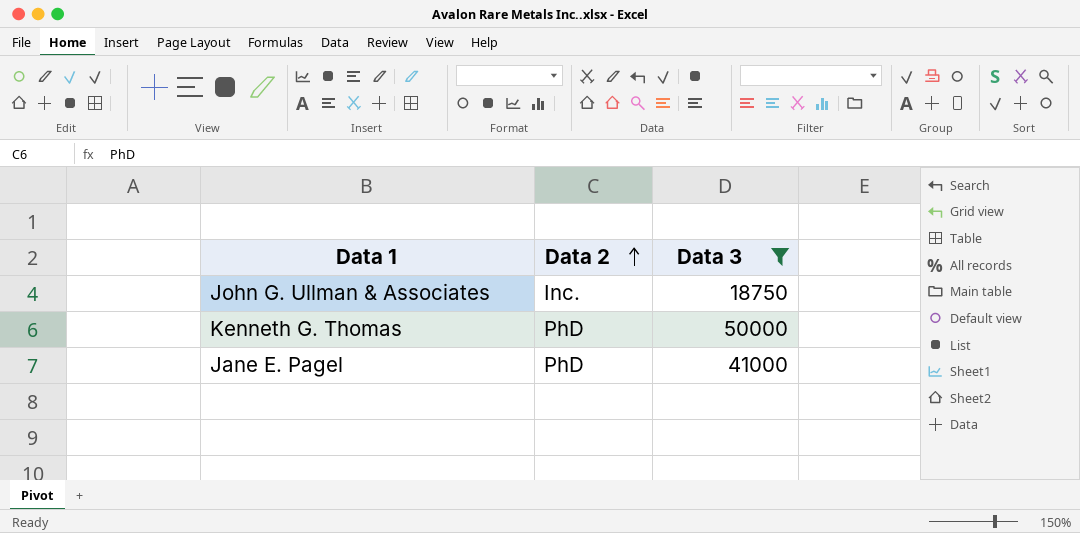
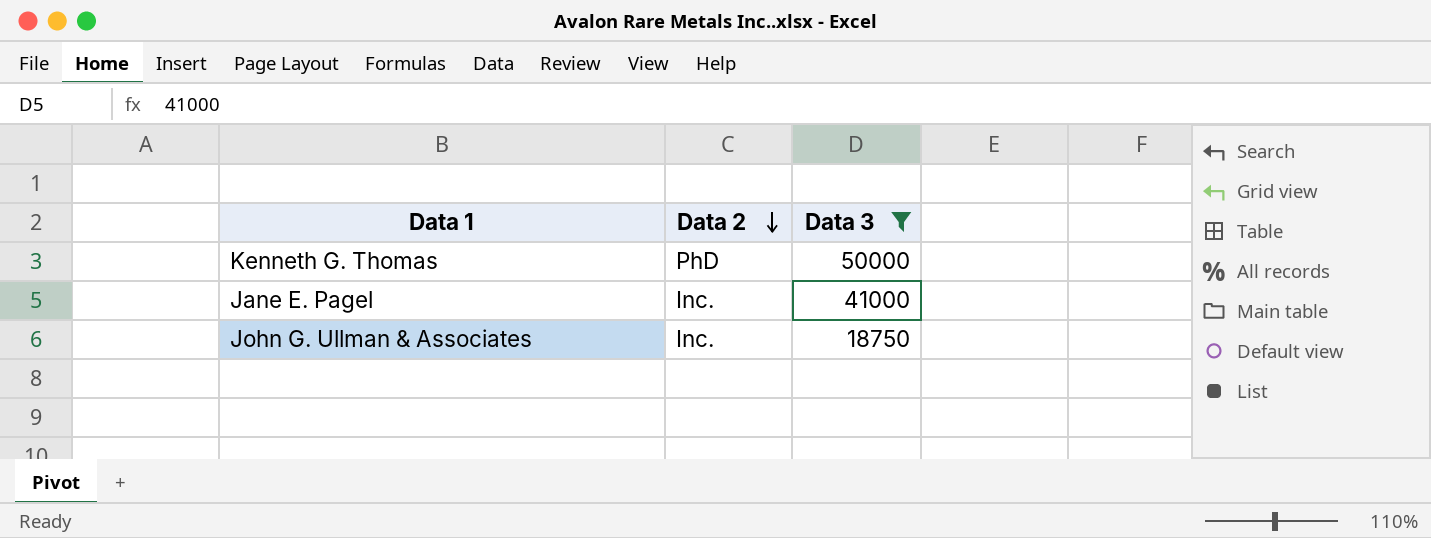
row order: Data 2 ascending -> Data 2 descending
Jane E. Pagel | Data 2: PhD -> Inc.

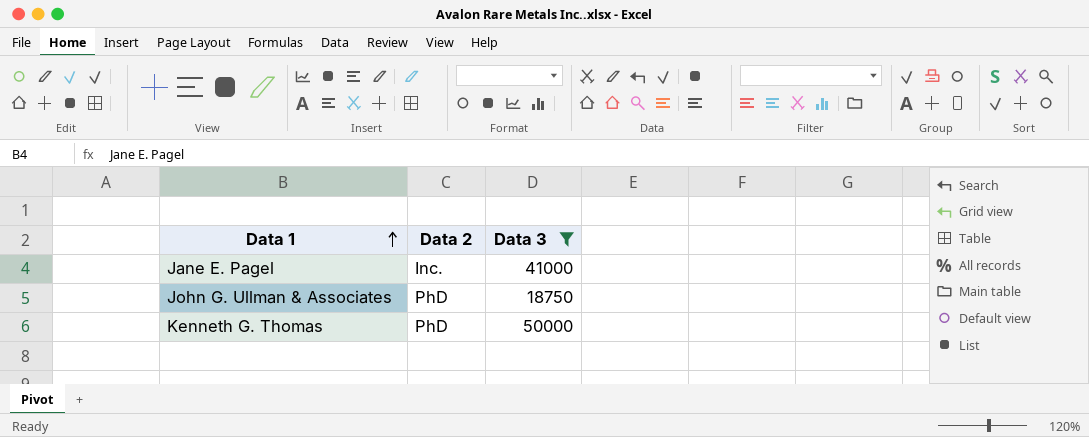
row order: Data 2 descending -> Data 1 ascending
John G. Ullman & Associates | Data 2: Inc. -> PhD

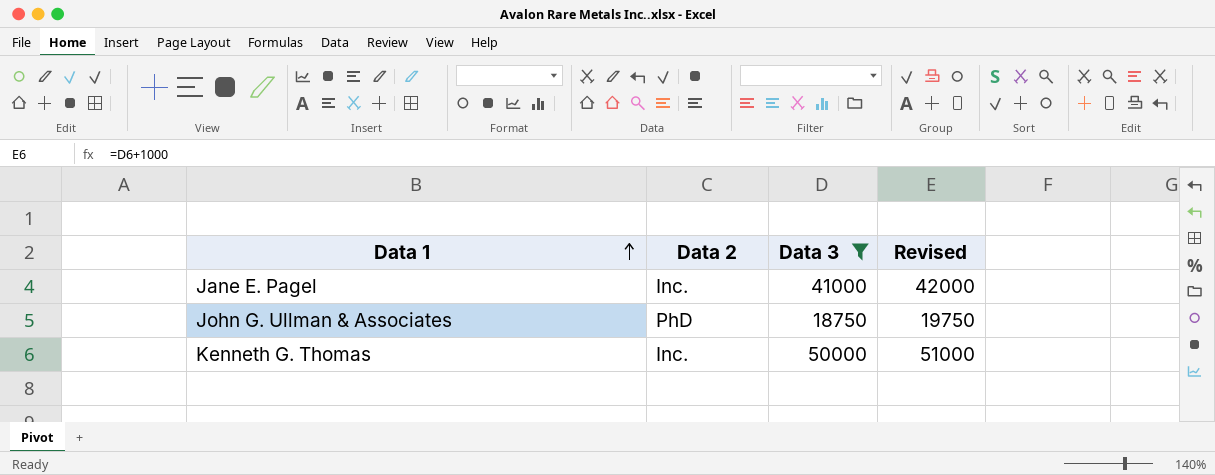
column Revised | formula: none -> [Data 3] + 1000
Kenneth G. Thomas | Data 2: PhD -> Inc.

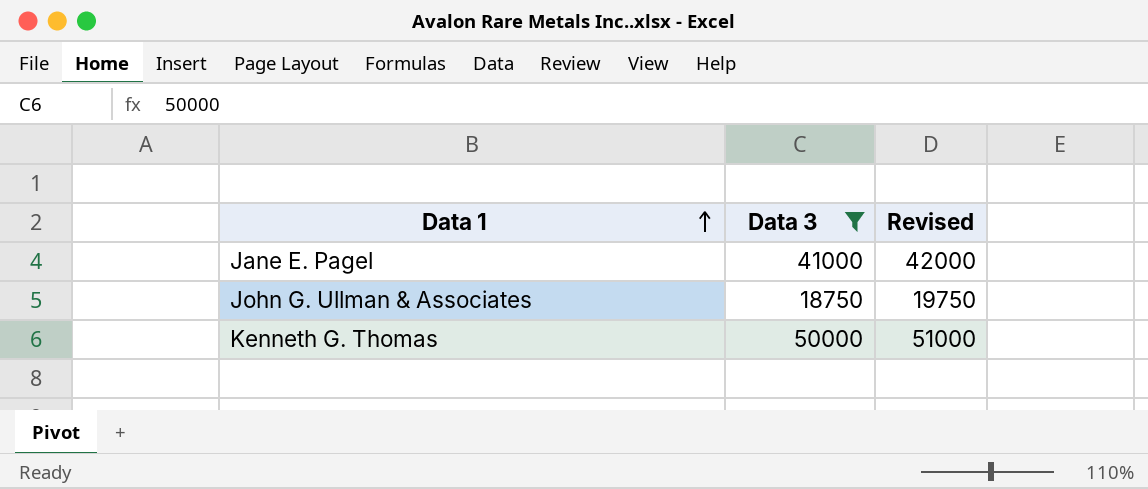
column Data 2 | position: 2 -> none

